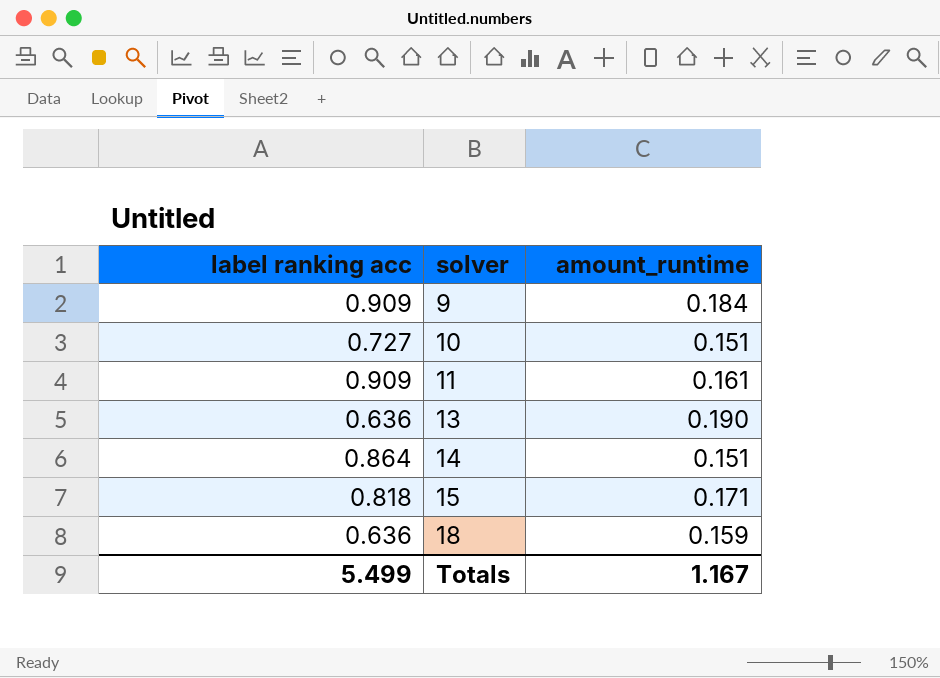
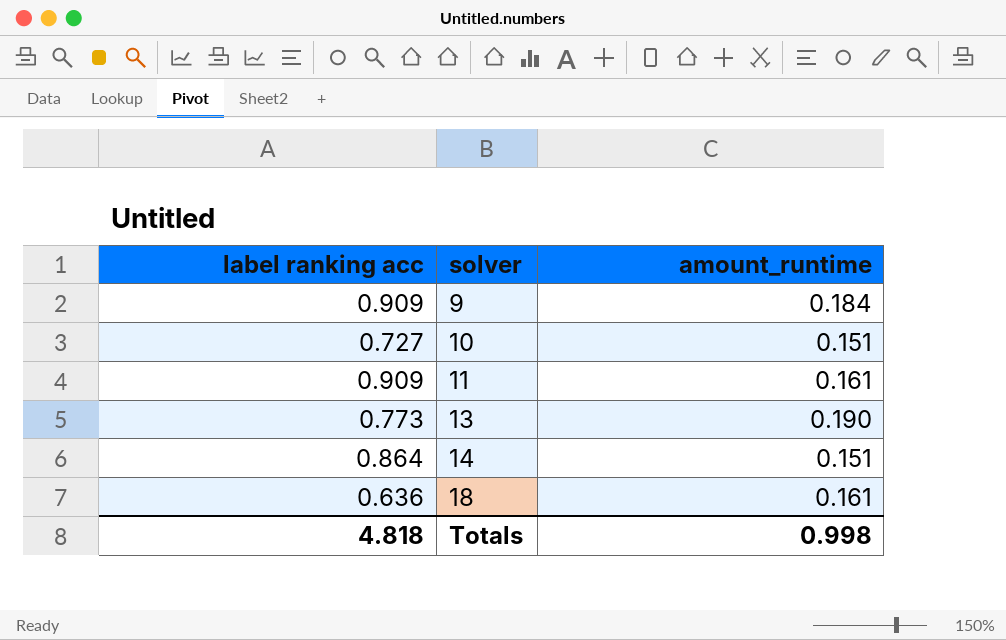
row 15: 0.818 | 0.171 -> none
13 | label ranking acc: 0.636 -> 0.773
18 | amount_runtime: 0.159 -> 0.161
Totals | label ranking acc: 5.499 -> 4.818
Totals | amount_runtime: 1.167 -> 0.998

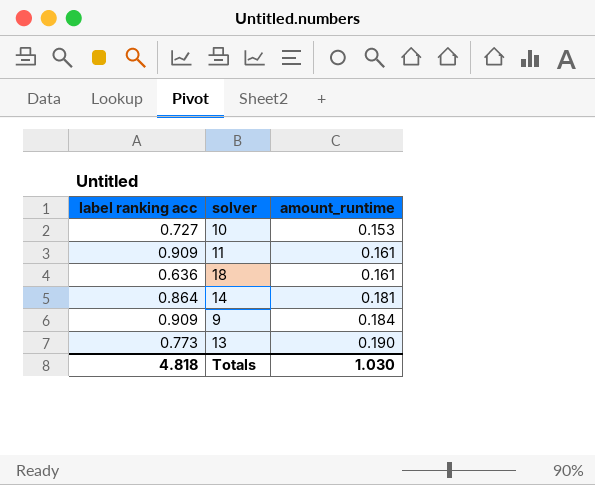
row order: solver ascending -> amount_runtime ascending
10 | amount_runtime: 0.151 -> 0.153
14 | amount_runtime: 0.151 -> 0.181
Totals | amount_runtime: 0.998 -> 1.030

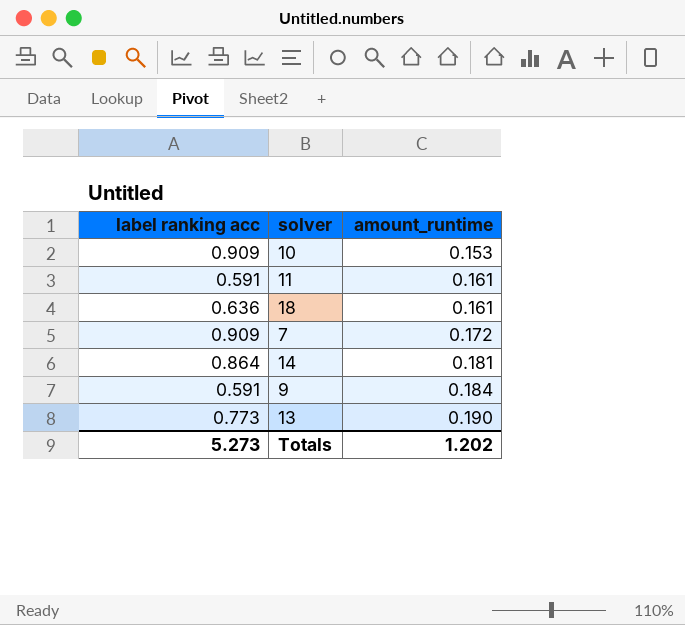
10 | label ranking acc: 0.727 -> 0.909
11 | label ranking acc: 0.909 -> 0.591
row 7: none -> 0.909 | 0.172
9 | label ranking acc: 0.909 -> 0.591
Totals | label ranking acc: 4.818 -> 5.273
Totals | amount_runtime: 1.030 -> 1.202

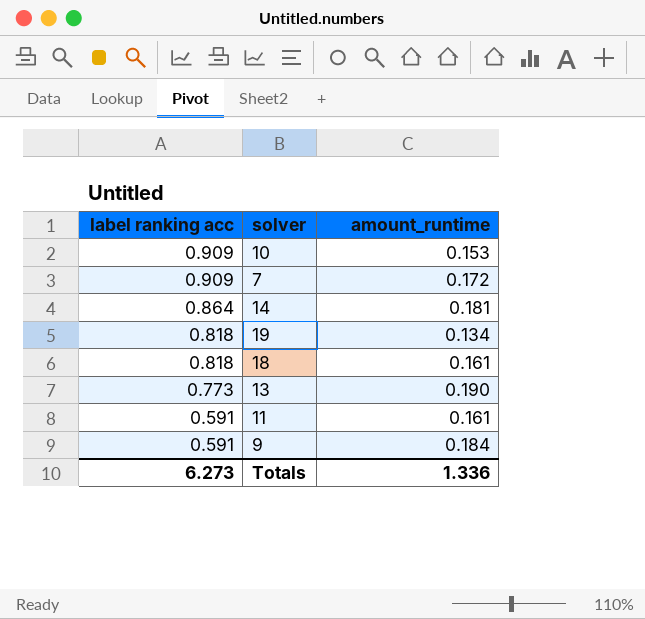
row order: amount_runtime ascending -> label ranking acc descending
row 19: none -> 0.818 | 0.134
18 | label ranking acc: 0.636 -> 0.818
Totals | label ranking acc: 5.273 -> 6.273
Totals | amount_runtime: 1.202 -> 1.336

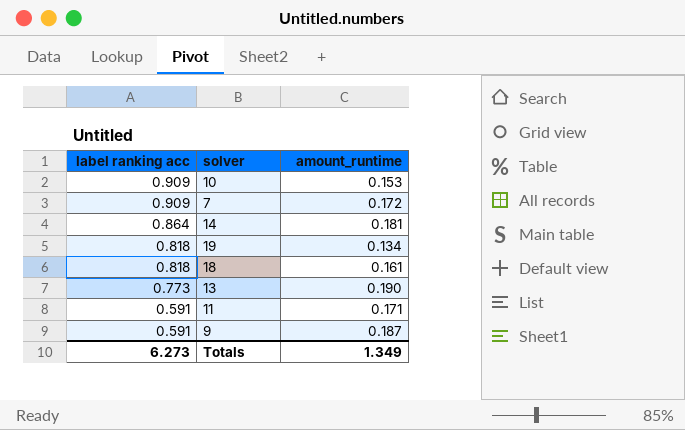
11 | amount_runtime: 0.161 -> 0.171
9 | amount_runtime: 0.184 -> 0.187
Totals | amount_runtime: 1.336 -> 1.349

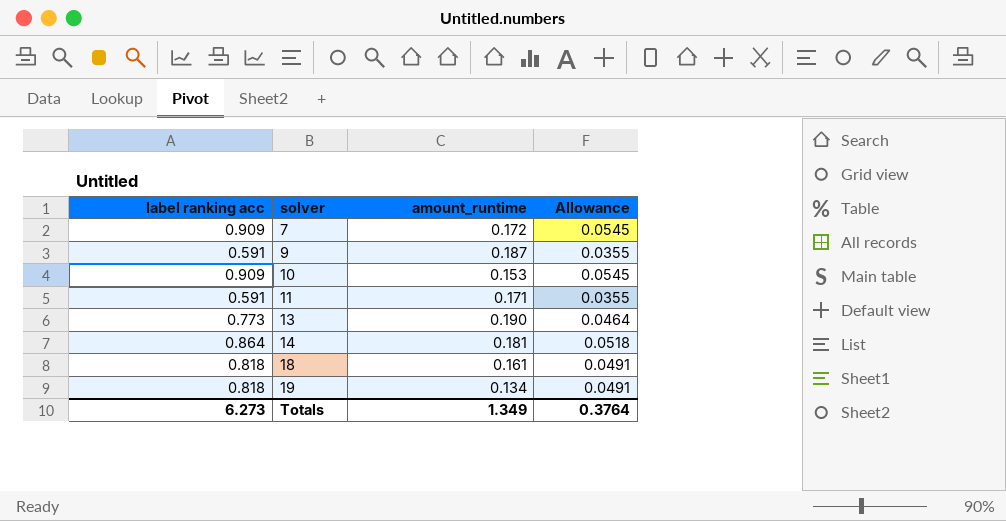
row order: label ranking acc descending -> solver ascending
column Allowance | formula: none -> [label ranking acc] * 0.06

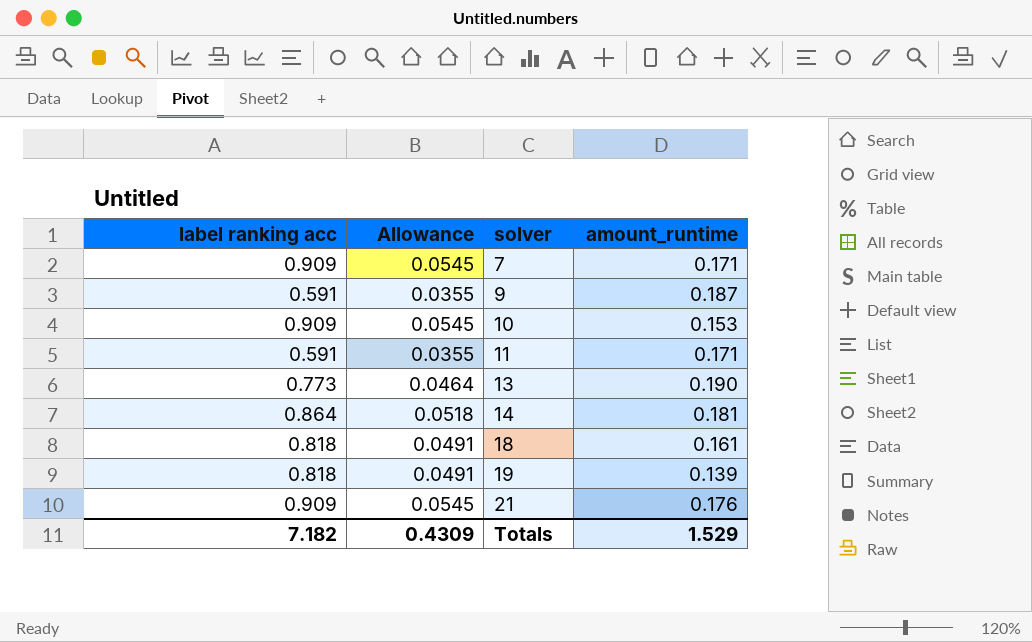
column Allowance | position: 4 -> 2
7 | amount_runtime: 0.172 -> 0.171
19 | amount_runtime: 0.134 -> 0.139
row 21: none -> 0.909 | 0.0545 | 0.176
Totals | label ranking acc: 6.273 -> 7.182
Totals | Allowance: 0.3764 -> 0.4309
Totals | amount_runtime: 1.349 -> 1.529

